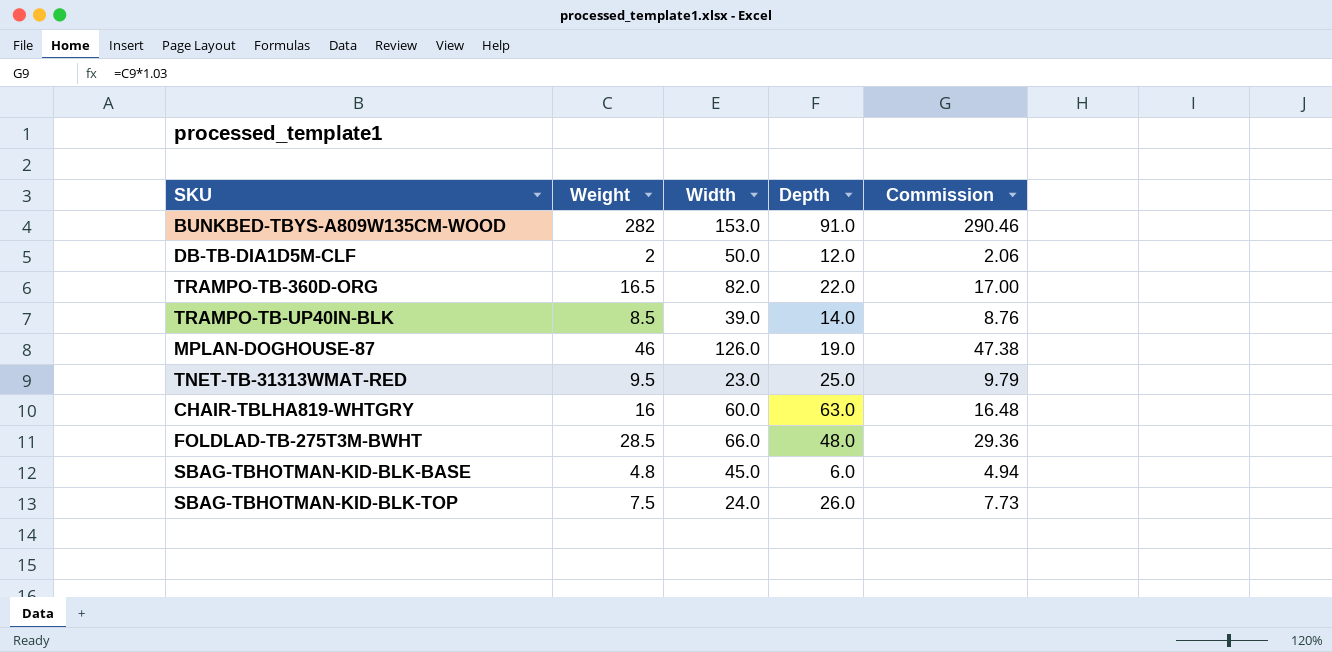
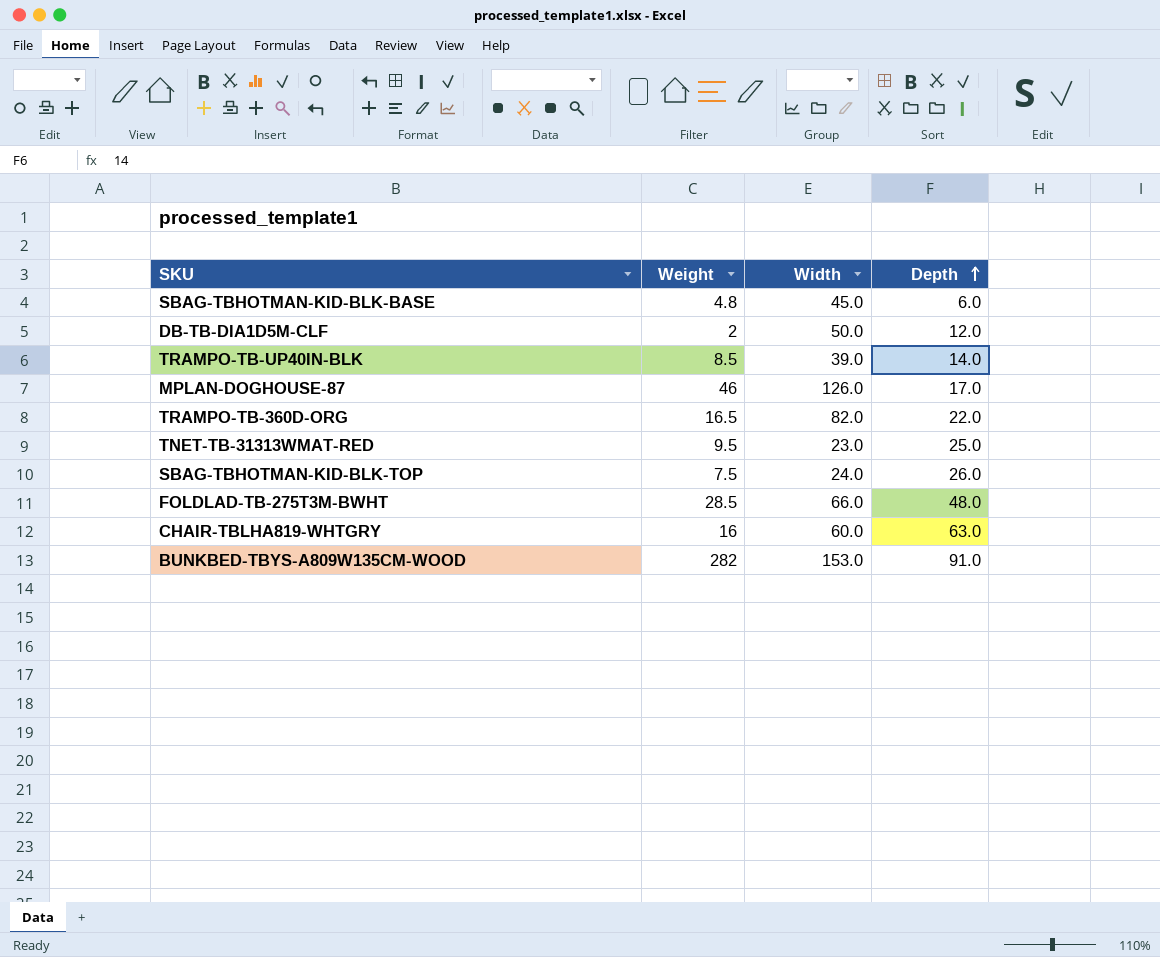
row order: none -> Depth ascending
column Commission | formula: [Weight] * 1.03 -> none
MPLAN-DOGHOUSE-87 | Depth: 19.0 -> 17.0

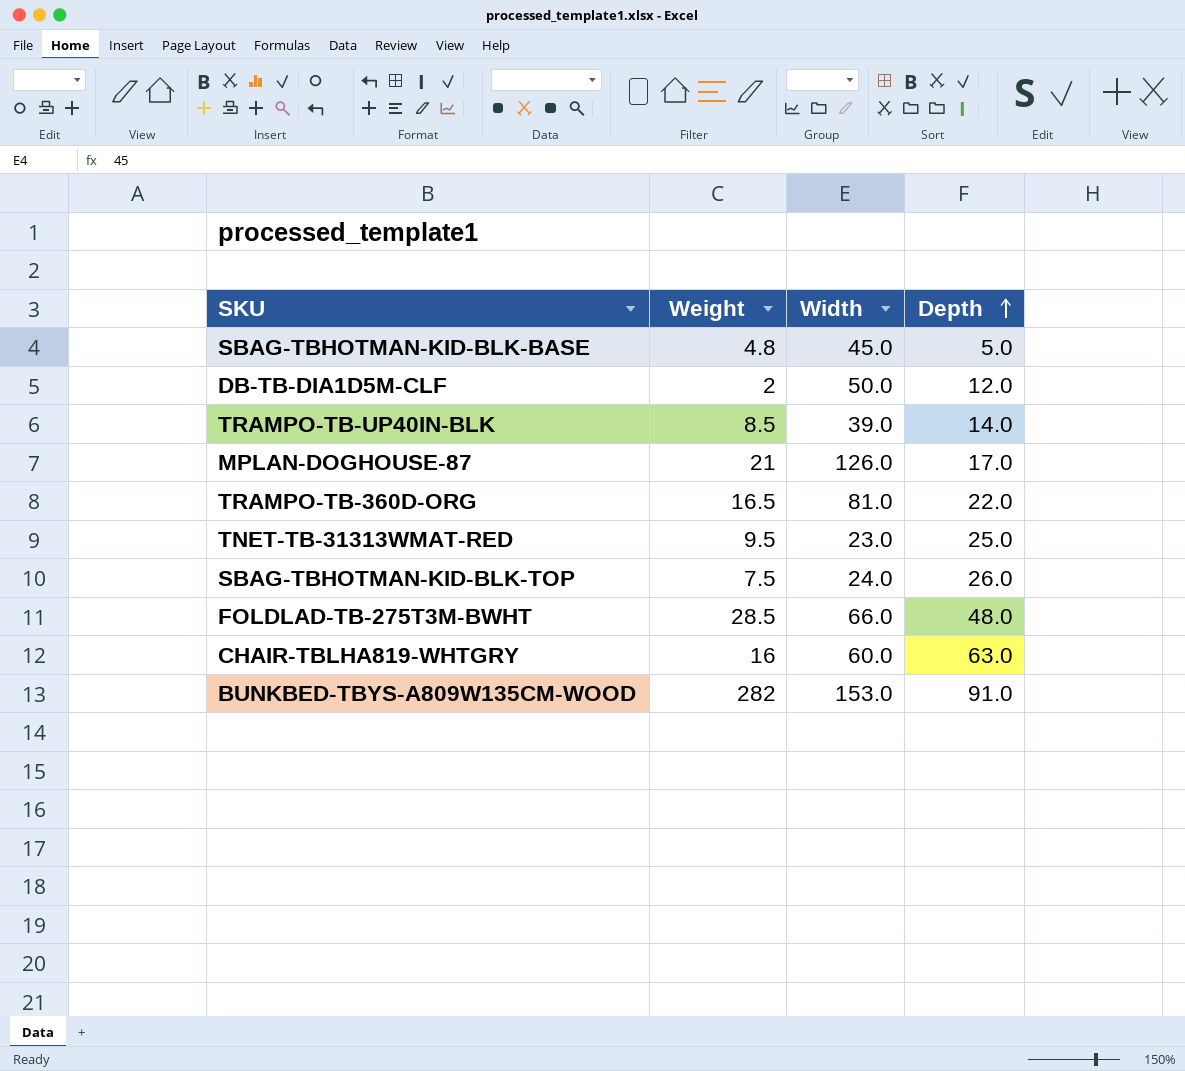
SBAG-TBHOTMAN-KID-BLK-BASE | Depth: 6.0 -> 5.0
MPLAN-DOGHOUSE-87 | Weight: 46 -> 21
TRAMPO-TB-360D-ORG | Width: 82.0 -> 81.0

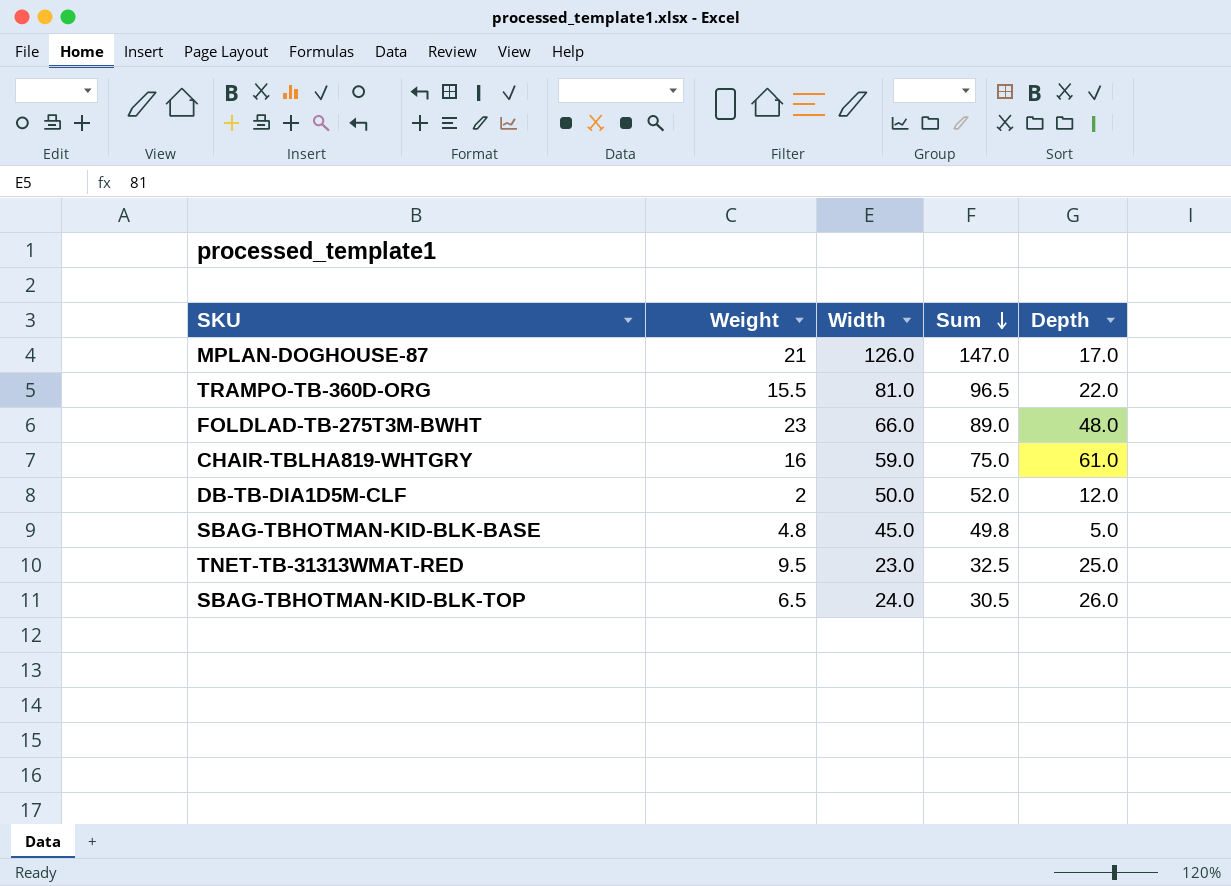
row order: Depth ascending -> Sum descending
column Sum | formula: none -> [Weight] + [Width]
row TRAMPO-TB-UP40IN-BLK: 8.5 | 39.0 | 14.0 -> none
row BUNKBED-TBYS-A809W135CM-WOOD: 282 | 153.0 | 91.0 -> none
TRAMPO-TB-360D-ORG | Weight: 16.5 -> 15.5
FOLDLAD-TB-275T3M-BWHT | Weight: 28.5 -> 23
CHAIR-TBLHA819-WHTGRY | Width: 60.0 -> 59.0
CHAIR-TBLHA819-WHTGRY | Depth: 63.0 -> 61.0
SBAG-TBHOTMAN-KID-BLK-TOP | Weight: 7.5 -> 6.5

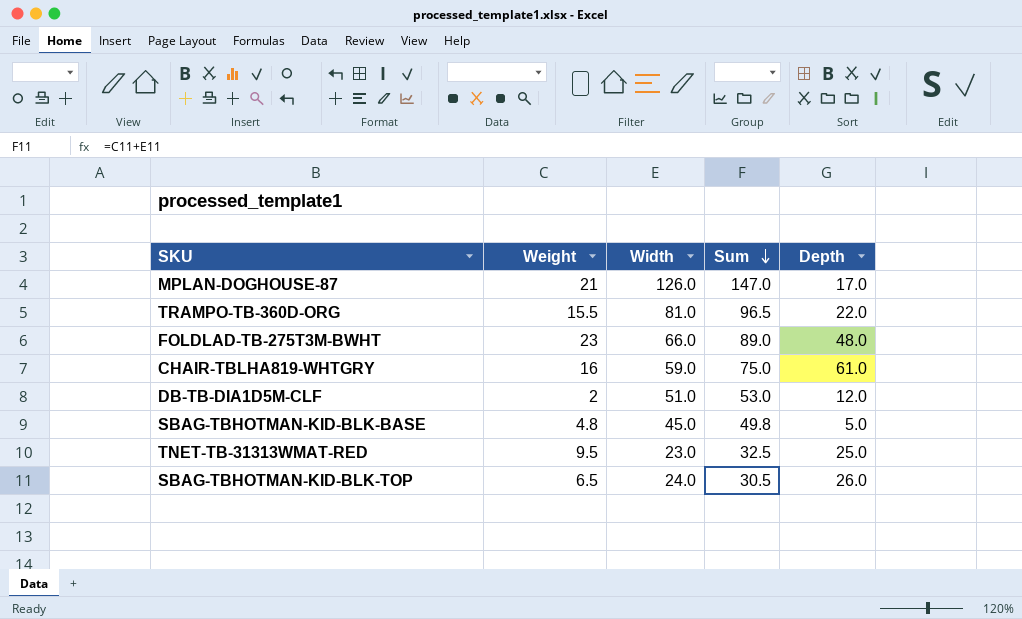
DB-TB-DIA1D5M-CLF | Width: 50.0 -> 51.0
DB-TB-DIA1D5M-CLF | Sum: 52.0 -> 53.0

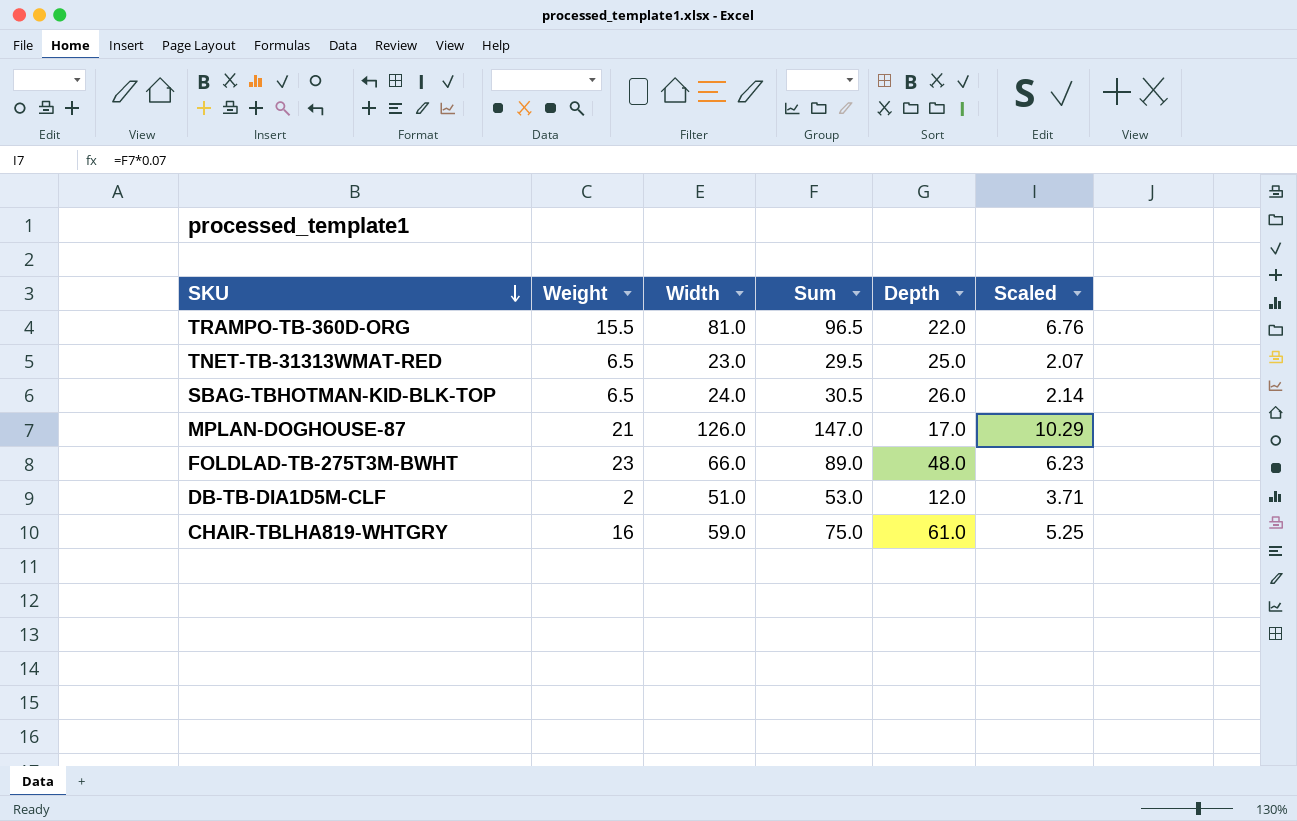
row order: Sum descending -> SKU descending
column Scaled | formula: none -> [Sum] * 0.07
row SBAG-TBHOTMAN-KID-BLK-BASE: 4.8 | 45.0 | 49.8 | 5.0 -> none
TNET-TB-31313WMAT-RED | Weight: 9.5 -> 6.5
TNET-TB-31313WMAT-RED | Sum: 32.5 -> 29.5

